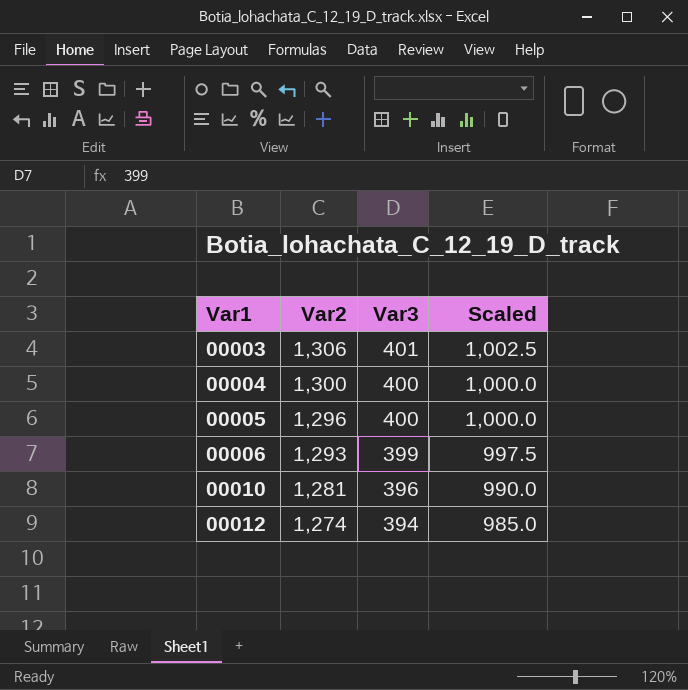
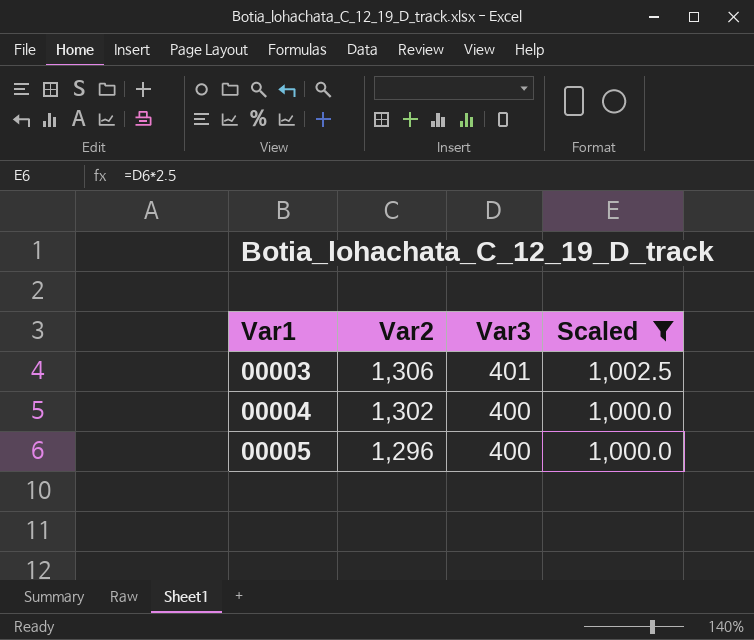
filter: none -> Scaled >= 1,000.0
00004 | Var2: 1,300 -> 1,302

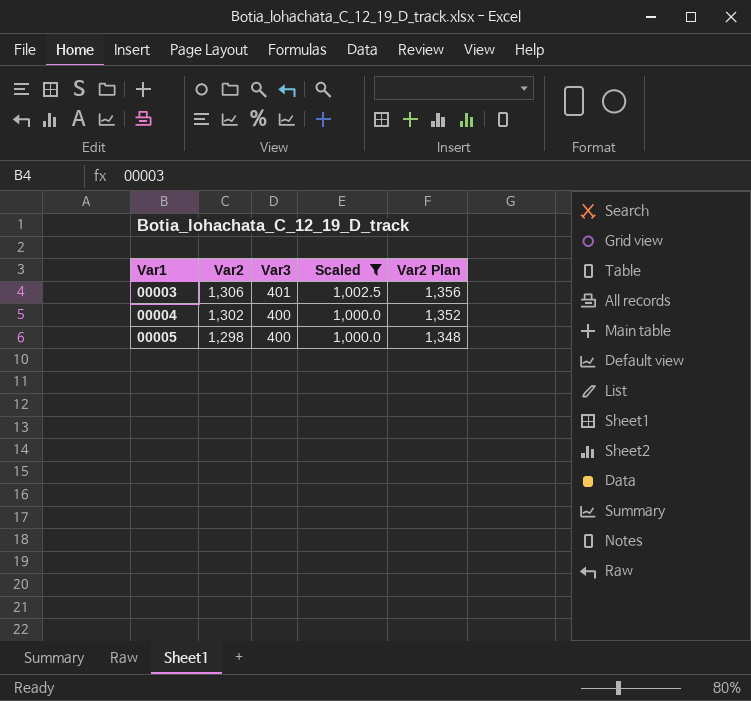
column Var2 Plan | formula: none -> [Var2] + 50
00005 | Var2: 1,296 -> 1,298

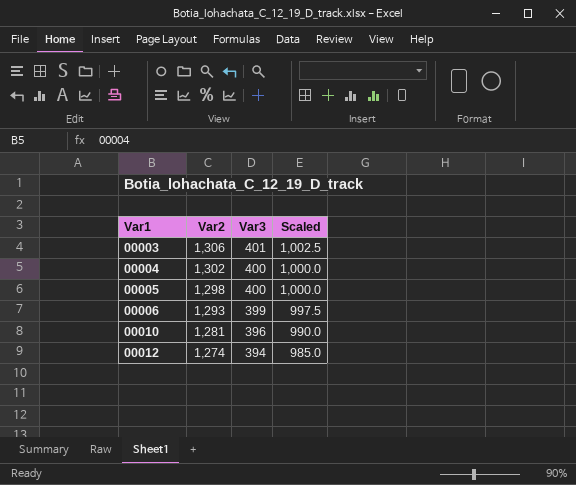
filter: Scaled >= 1,000.0 -> none
column Var2 Plan | formula: [Var2] + 50 -> none

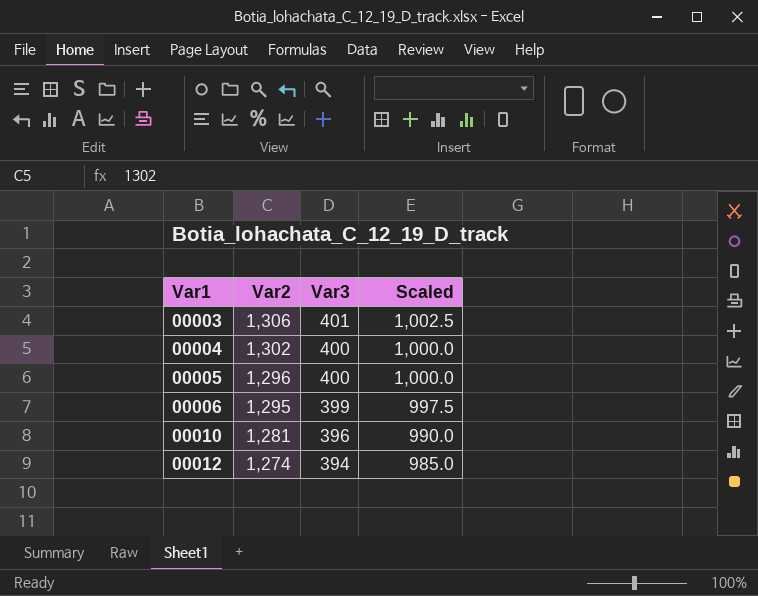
00005 | Var2: 1,298 -> 1,296
00006 | Var2: 1,293 -> 1,295

